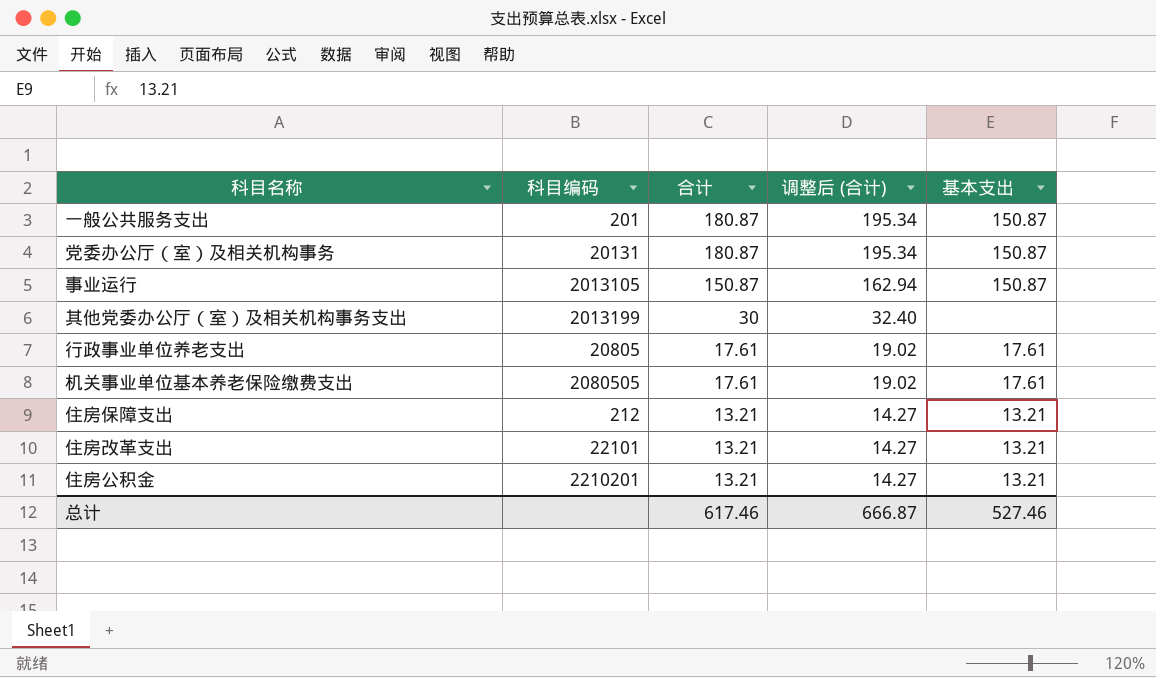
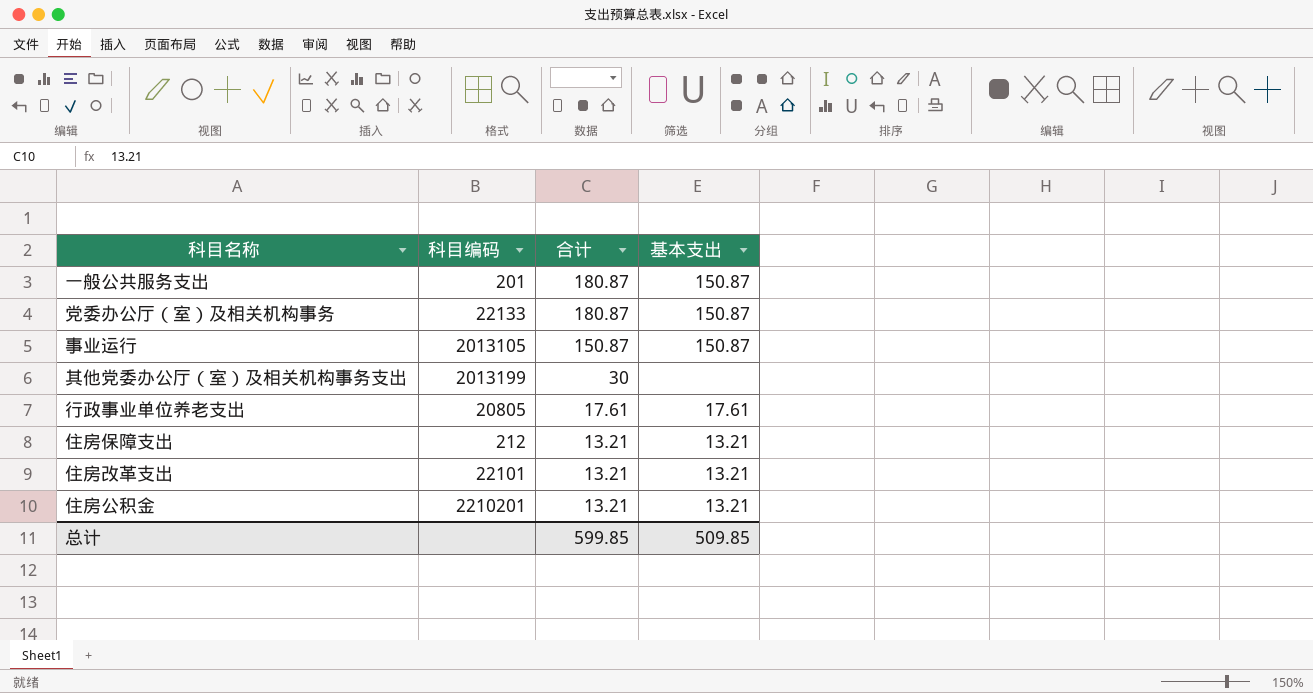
column 调整后 (合计) | formula: [合计] * 1.08 -> none
row 机关事业单位基本养老保险缴费支出: 2080505 | 17.61 | 19.02 | 17.61 -> none
党委办公厅（室）及相关机构事务 | 科目编码: 20131 -> 22133
总计 | 合计: 617.46 -> 599.85
总计 | 基本支出: 527.46 -> 509.85

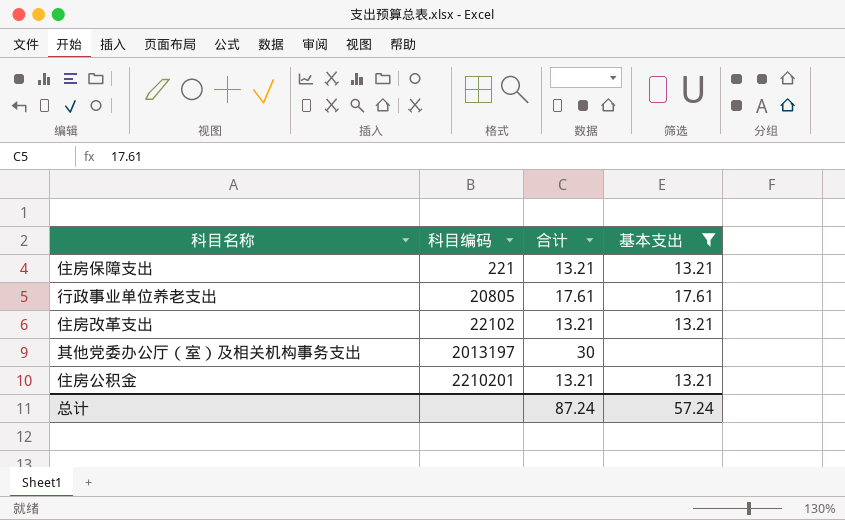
filter: none -> 基本支出 != 150.87
row order: 合计 descending -> 科目编码 ascending
住房保障支出 | 科目编码: 212 -> 221
住房改革支出 | 科目编码: 22101 -> 22102
其他党委办公厅（室）及相关机构事务支出 | 科目编码: 2013199 -> 2013197
总计 | 合计: 599.85 -> 87.24
总计 | 基本支出: 509.85 -> 57.24

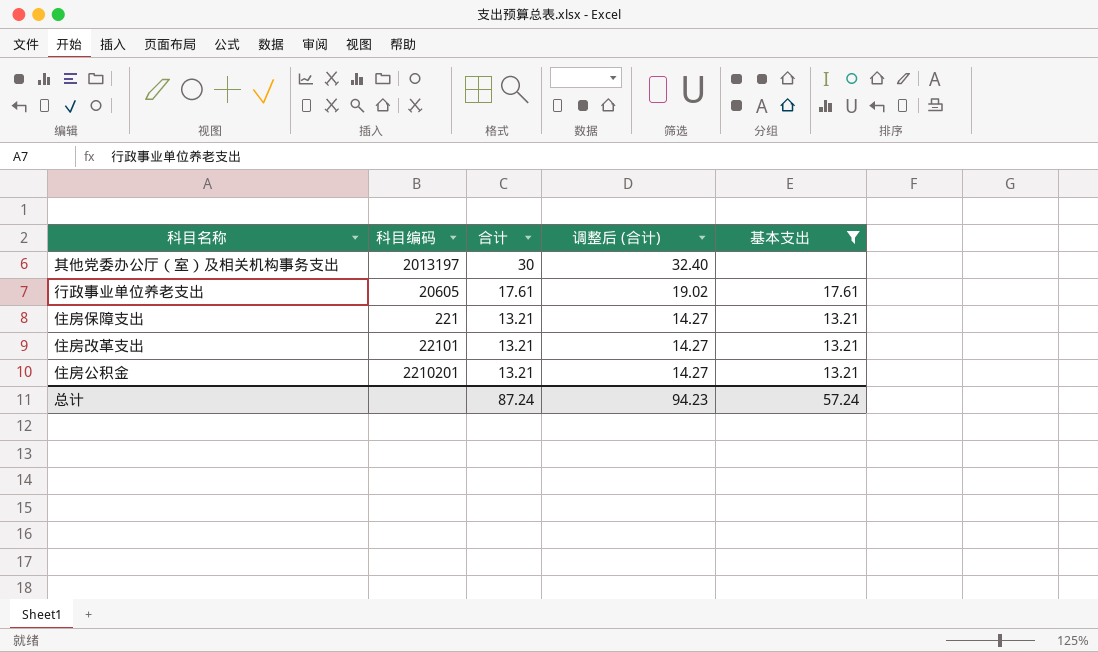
row order: 科目编码 ascending -> 合计 descending
column 调整后 (合计) | formula: none -> [合计] * 1.08
行政事业单位养老支出 | 科目编码: 20805 -> 20605
住房改革支出 | 科目编码: 22102 -> 22101

